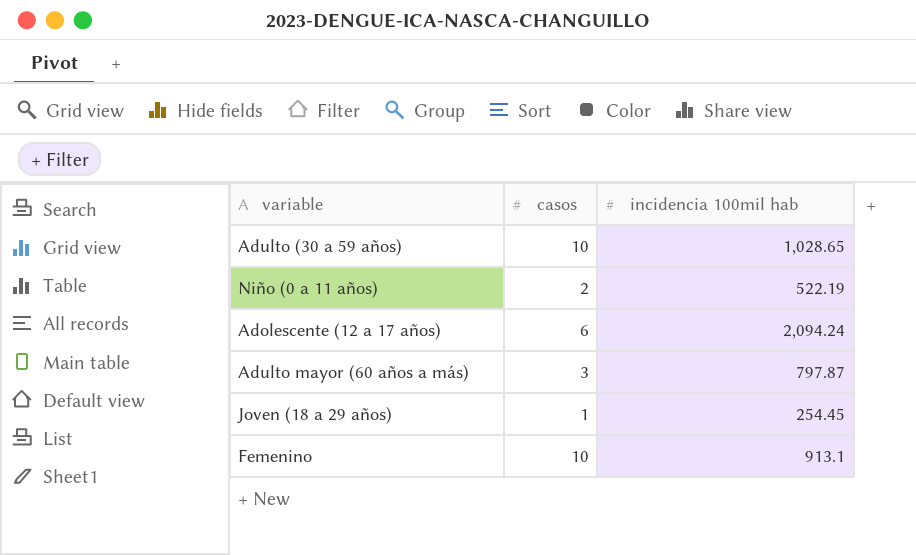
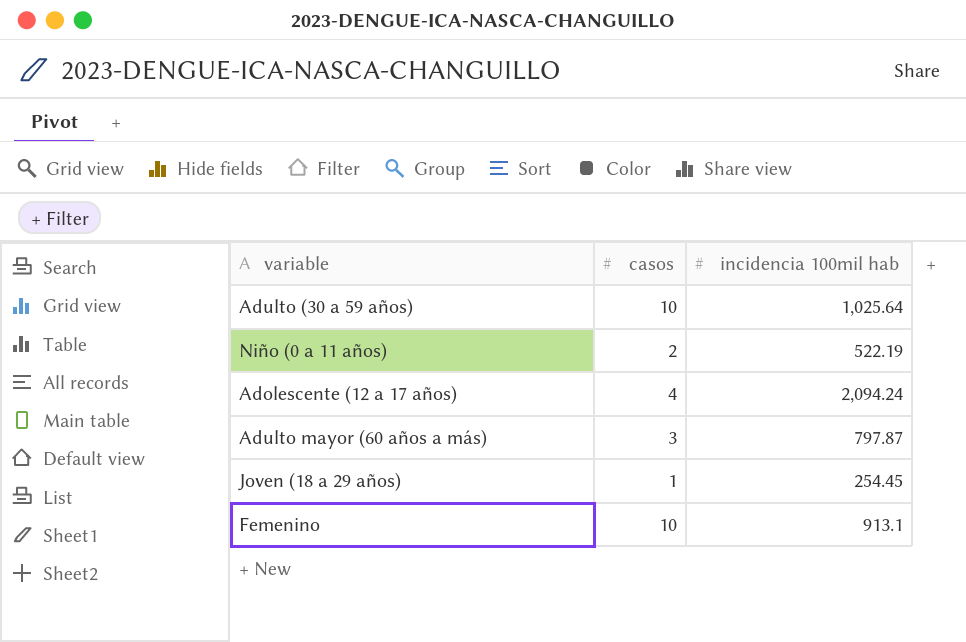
Adulto (30 a 59 años) | incidencia 100mil hab: 1,028.65 -> 1,025.64
Adolescente (12 a 17 años) | casos: 6 -> 4

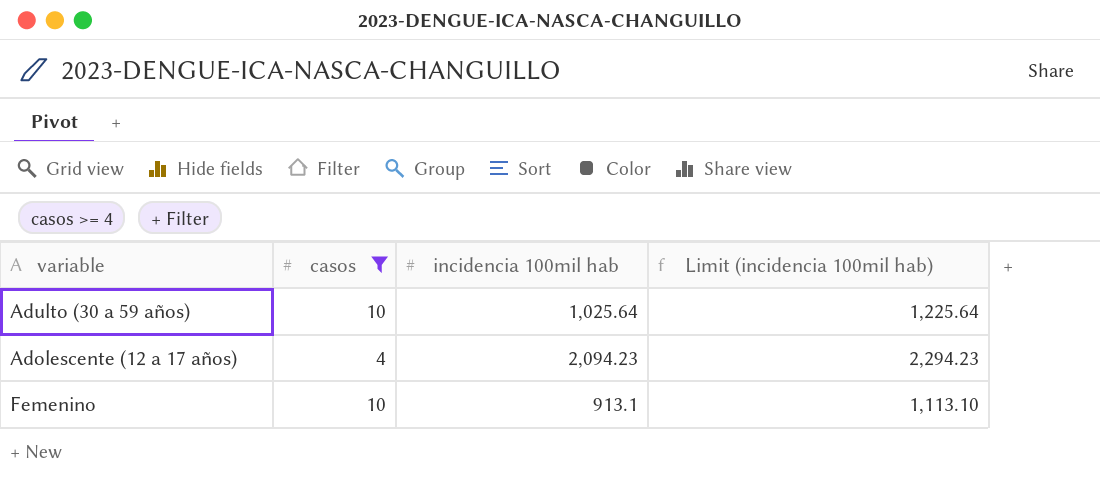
filter: none -> casos >= 4
column Limit (incidencia 100mil hab) | formula: none -> [incidencia 100mil hab] + 200
Adolescente (12 a 17 años) | incidencia 100mil hab: 2,094.24 -> 2,094.23

